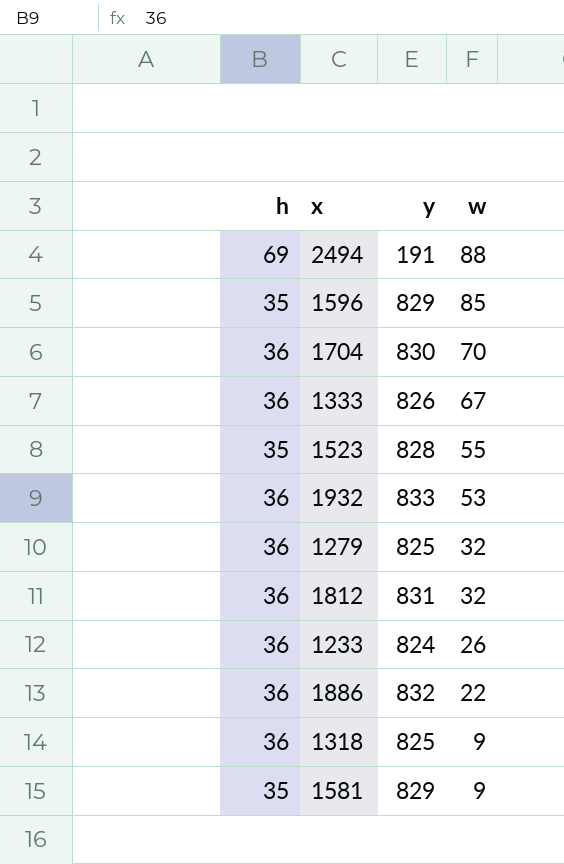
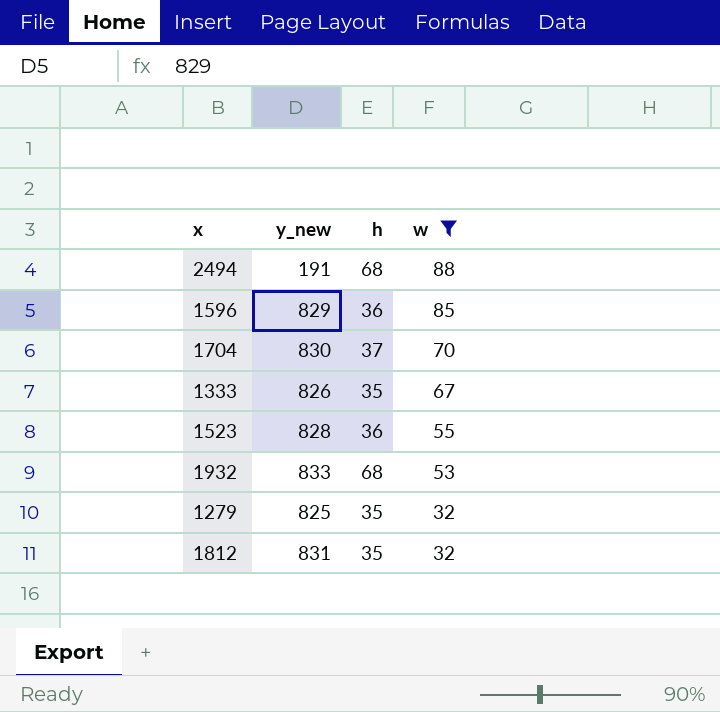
filter: none -> w >= 32
column name: y -> y_new
column h | position: 1 -> 3
2494 | h: 69 -> 68
1596 | h: 35 -> 36
1704 | h: 36 -> 37
1333 | h: 36 -> 35
1523 | h: 35 -> 36
1932 | h: 36 -> 68
1279 | h: 36 -> 35
1812 | h: 36 -> 35

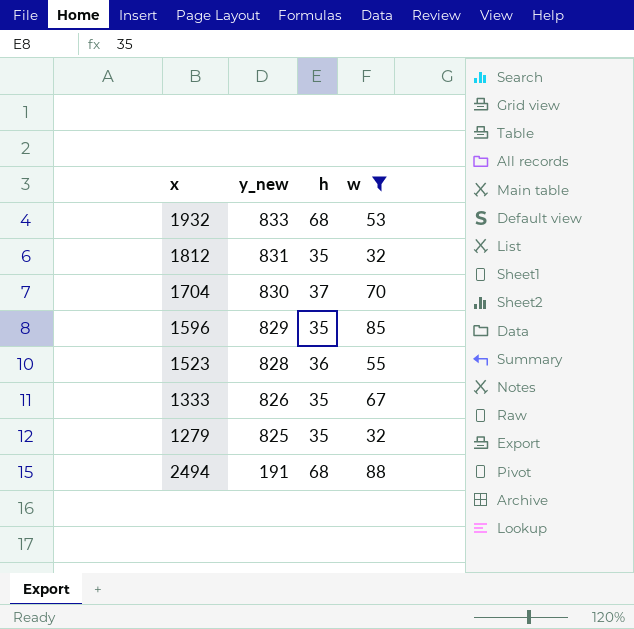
row order: w descending -> y_new descending
1596 | h: 36 -> 35

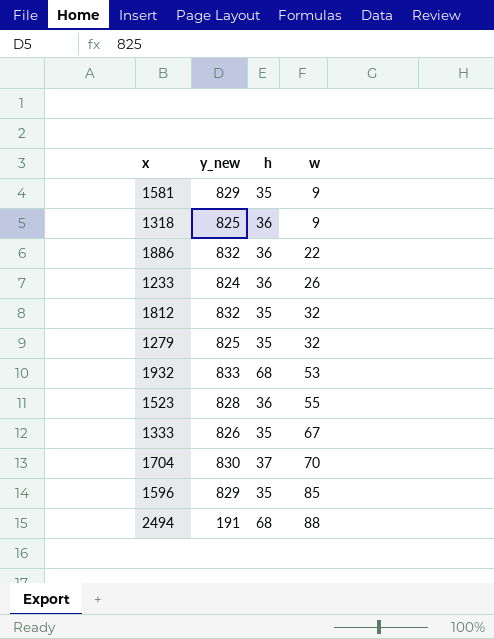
filter: w >= 32 -> none
row order: y_new descending -> w ascending
1812 | y_new: 831 -> 832

